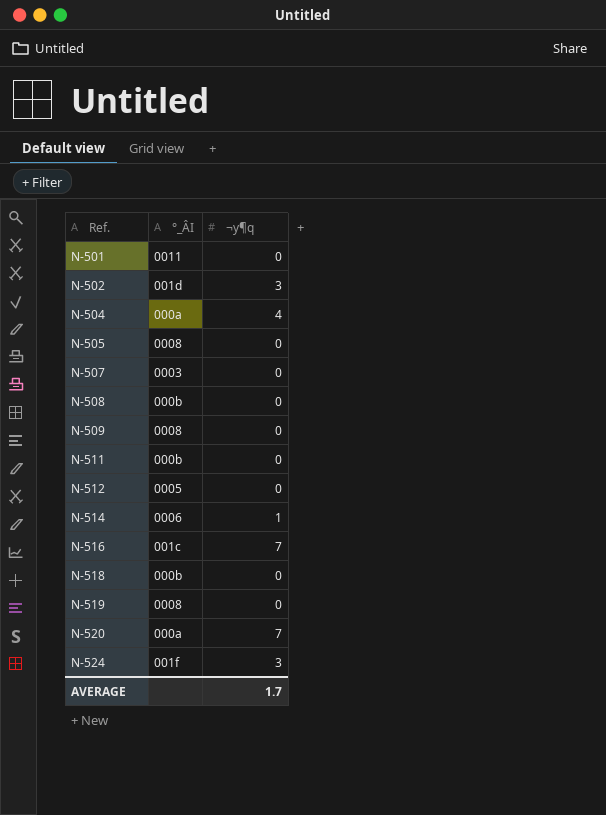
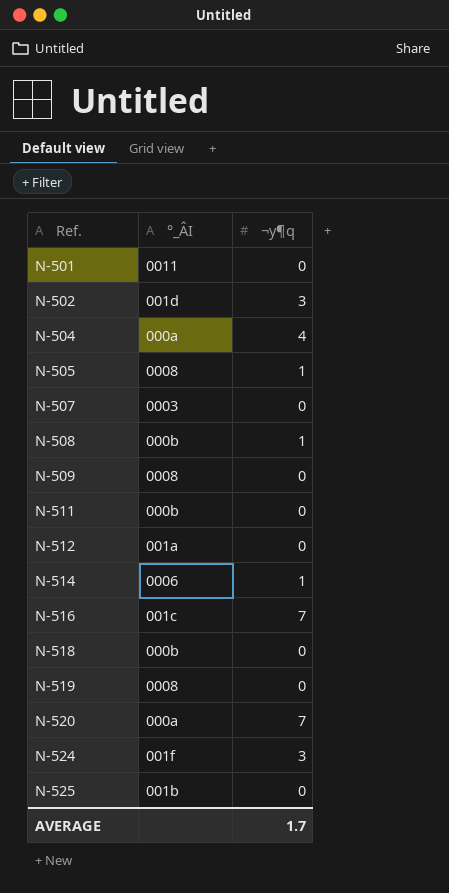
N-505 | ¬y¶q: 0 -> 1
N-508 | ¬y¶q: 0 -> 1
N-512 | °_ÂI: 0005 -> 001a
row N-525: none -> 001b | 0

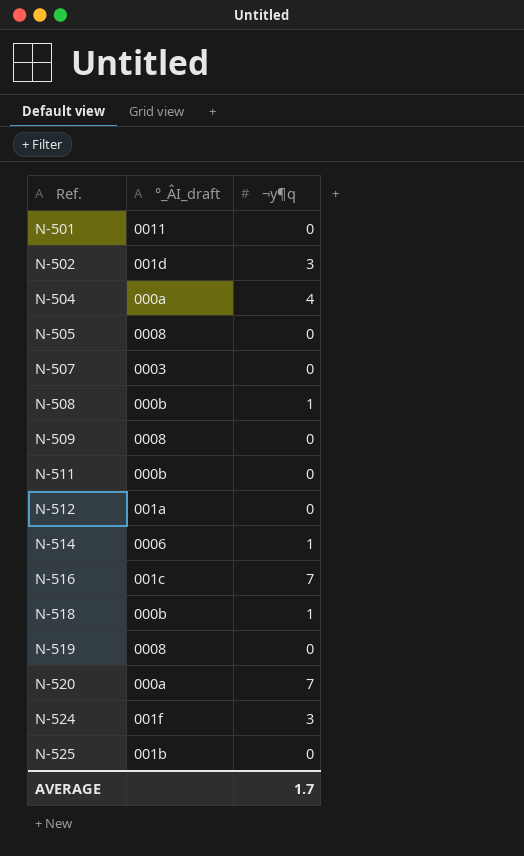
column name: °_ÂI -> °_ÂI_draft
N-505 | ¬y¶q: 1 -> 0
N-518 | ¬y¶q: 0 -> 1

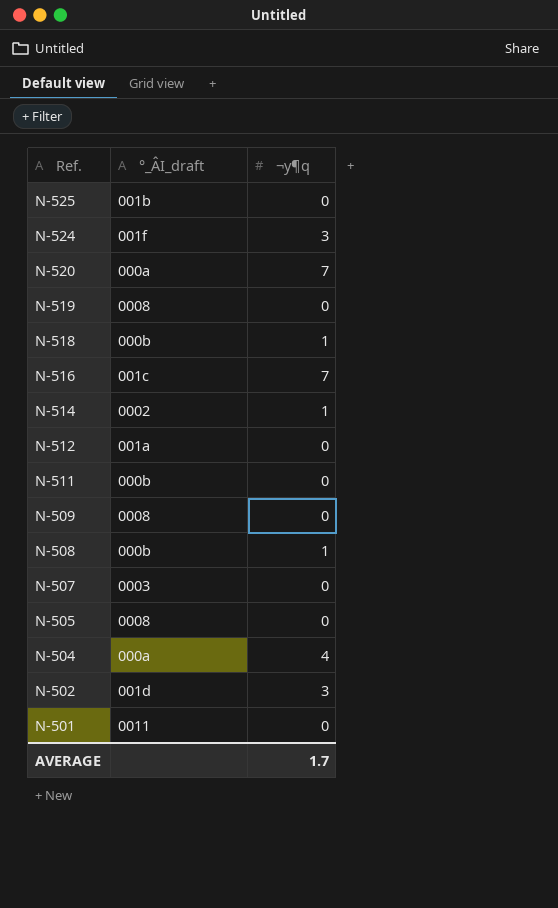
row order: Ref. ascending -> Ref. descending
N-514 | °_ÂI_draft: 0006 -> 0002

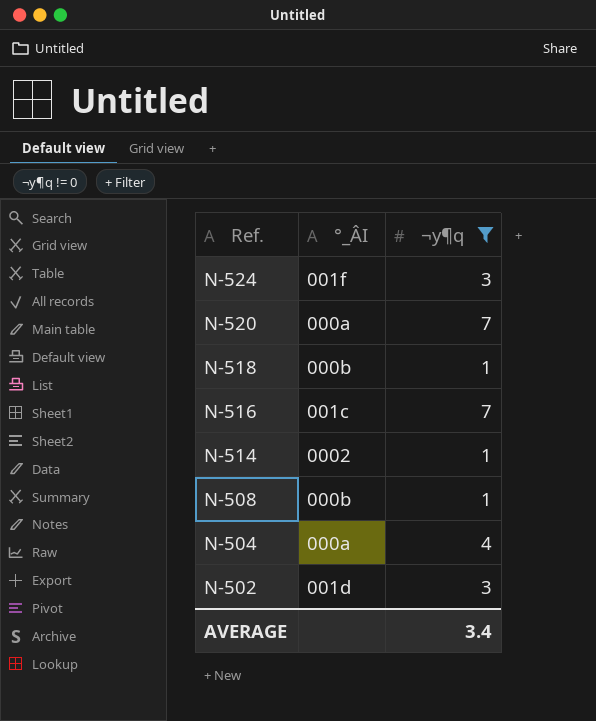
filter: none -> ¬y¶q != 0
column name: °_ÂI_draft -> °_ÂI
AVERAGE | ¬y¶q: 1.7 -> 3.4

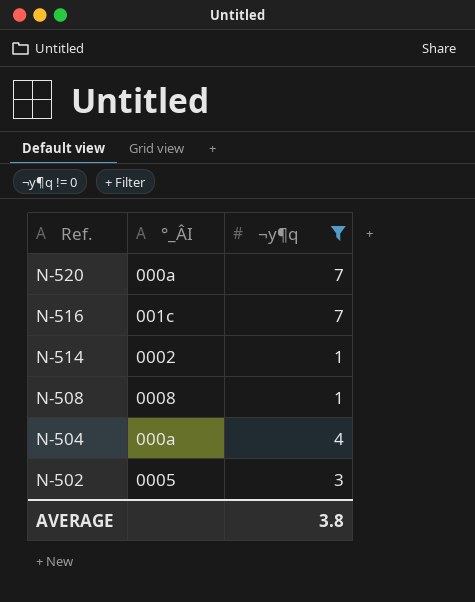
row N-524: 001f | 3 -> none
row N-518: 000b | 1 -> none
N-508 | °_ÂI: 000b -> 0008
N-502 | °_ÂI: 001d -> 0005
AVERAGE | ¬y¶q: 3.4 -> 3.8

